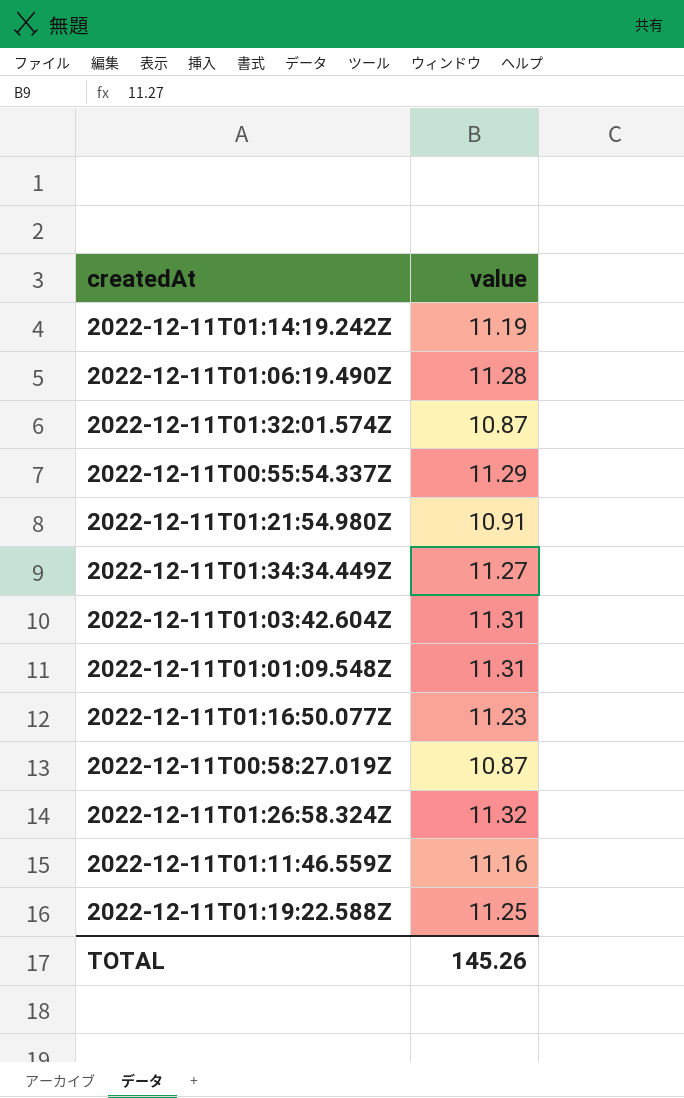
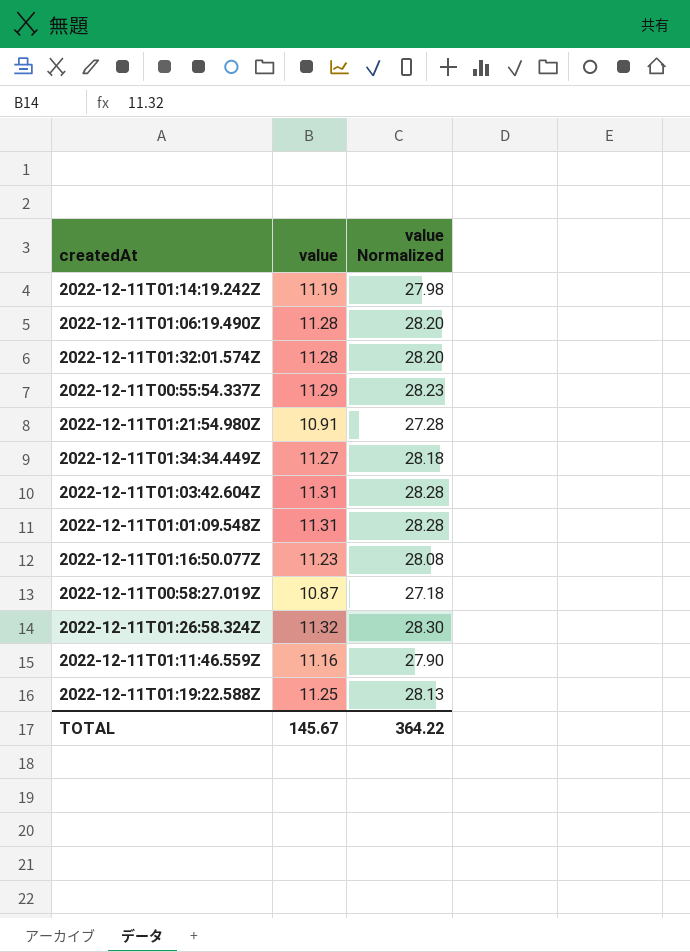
column value Normalized | formula: none -> [value] * 2.5
2022-12-11T01:32:01.574Z | value: 10.87 -> 11.28
TOTAL | value: 145.26 -> 145.67

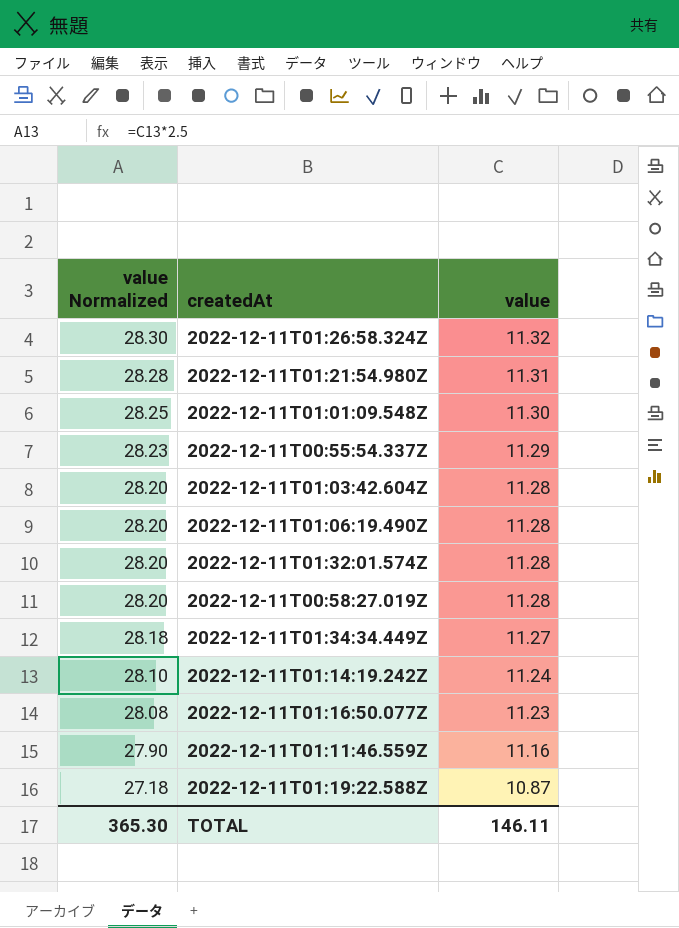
row order: none -> value Normalized descending
column value Normalized | position: 3 -> 1
2022-12-11T01:21:54.980Z | value Normalized: 27.28 -> 28.28
2022-12-11T01:21:54.980Z | value: 10.91 -> 11.31
2022-12-11T01:01:09.548Z | value Normalized: 28.28 -> 28.25
2022-12-11T01:01:09.548Z | value: 11.31 -> 11.30
2022-12-11T01:03:42.604Z | value Normalized: 28.28 -> 28.20
2022-12-11T01:03:42.604Z | value: 11.31 -> 11.28
2022-12-11T00:58:27.019Z | value Normalized: 27.18 -> 28.20
2022-12-11T00:58:27.019Z | value: 10.87 -> 11.28
2022-12-11T01:14:19.242Z | value Normalized: 27.98 -> 28.10
2022-12-11T01:14:19.242Z | value: 11.19 -> 11.24
2022-12-11T01:19:22.588Z | value Normalized: 28.13 -> 27.18
2022-12-11T01:19:22.588Z | value: 11.25 -> 10.87
TOTAL | value Normalized: 364.22 -> 365.30
TOTAL | value: 145.67 -> 146.11

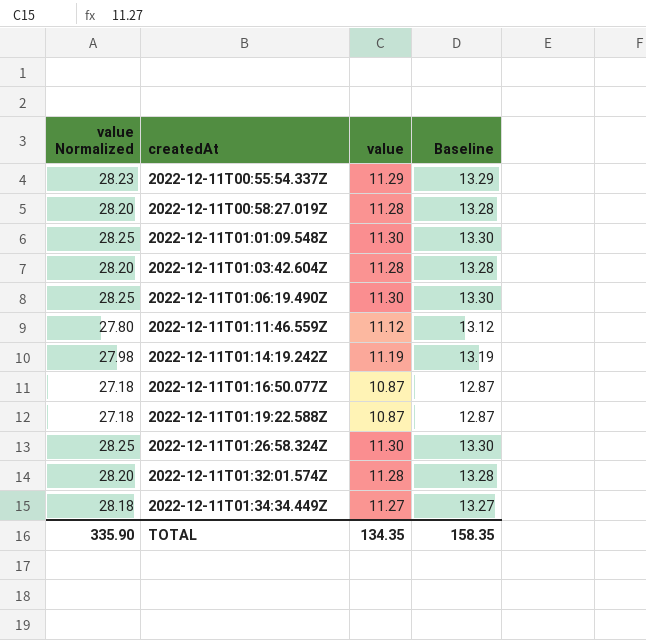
row order: value Normalized descending -> createdAt ascending
column Baseline | formula: none -> [value] + 2
row 2022-12-11T01:21:54.980Z: 28.28 | 11.31 -> none
2022-12-11T01:06:19.490Z | value Normalized: 28.20 -> 28.25
2022-12-11T01:06:19.490Z | value: 11.28 -> 11.30
2022-12-11T01:11:46.559Z | value Normalized: 27.90 -> 27.80
2022-12-11T01:11:46.559Z | value: 11.16 -> 11.12
2022-12-11T01:14:19.242Z | value Normalized: 28.10 -> 27.98
2022-12-11T01:14:19.242Z | value: 11.24 -> 11.19
2022-12-11T01:16:50.077Z | value Normalized: 28.08 -> 27.18
2022-12-11T01:16:50.077Z | value: 11.23 -> 10.87
2022-12-11T01:26:58.324Z | value Normalized: 28.30 -> 28.25
2022-12-11T01:26:58.324Z | value: 11.32 -> 11.30
TOTAL | value Normalized: 365.30 -> 335.90
TOTAL | value: 146.11 -> 134.35

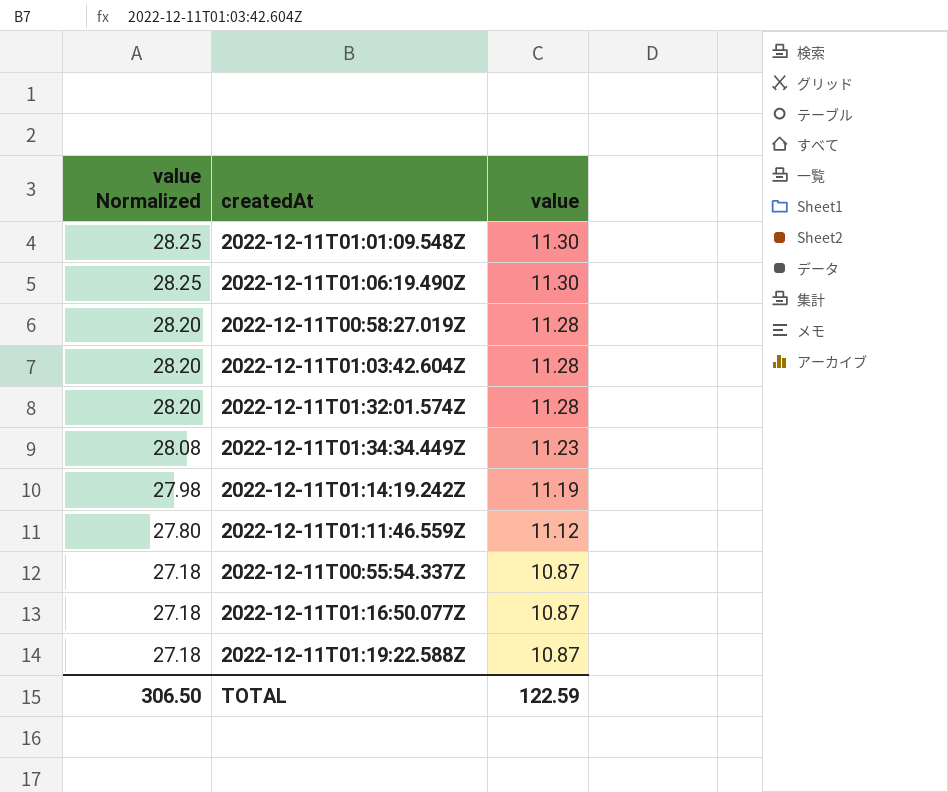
row order: createdAt ascending -> value Normalized descending
column Baseline | formula: [value] + 2 -> none
row 2022-12-11T01:26:58.324Z: 28.25 | 11.30 | 13.30 -> none
2022-12-11T01:34:34.449Z | value Normalized: 28.18 -> 28.08
2022-12-11T01:34:34.449Z | value: 11.27 -> 11.23
2022-12-11T00:55:54.337Z | value Normalized: 28.23 -> 27.18
2022-12-11T00:55:54.337Z | value: 11.29 -> 10.87
TOTAL | value Normalized: 335.90 -> 306.50
TOTAL | value: 134.35 -> 122.59

